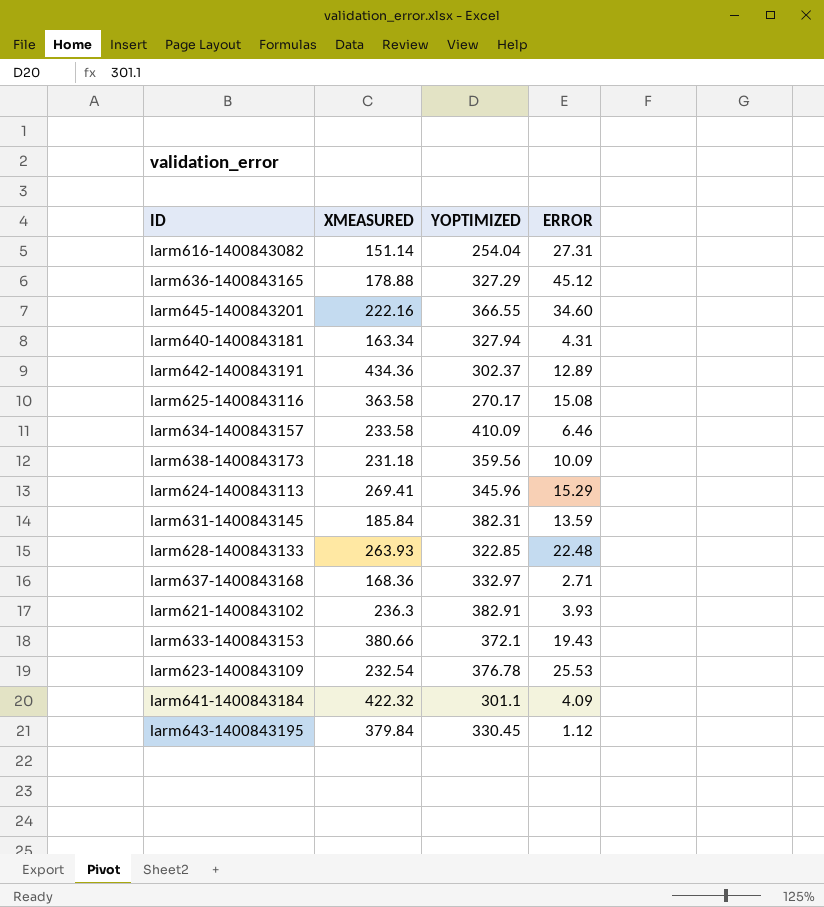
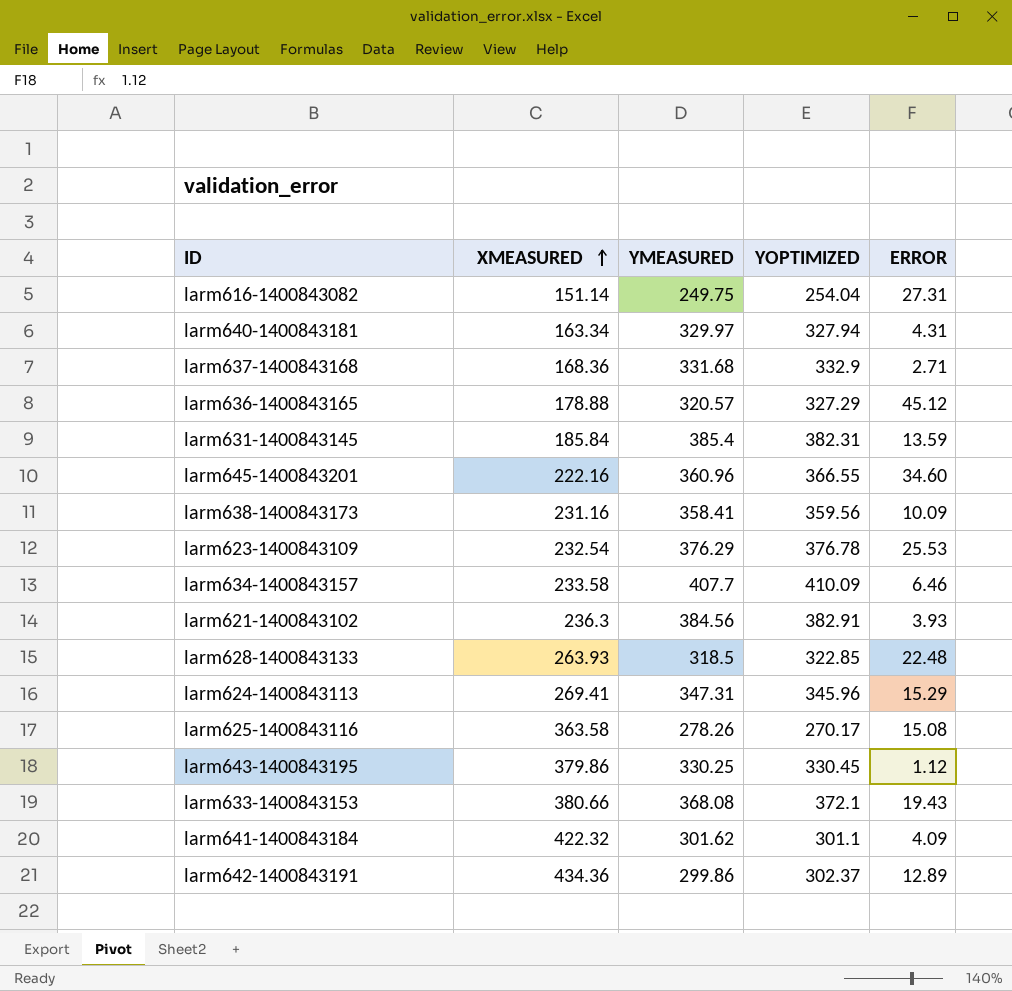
row order: none -> XMEASURED ascending
column YMEASURED | position: none -> 3
larm637-1400843168 | YOPTIMIZED: 332.97 -> 332.9
larm638-1400843173 | XMEASURED: 231.18 -> 231.16
larm643-1400843195 | XMEASURED: 379.84 -> 379.86

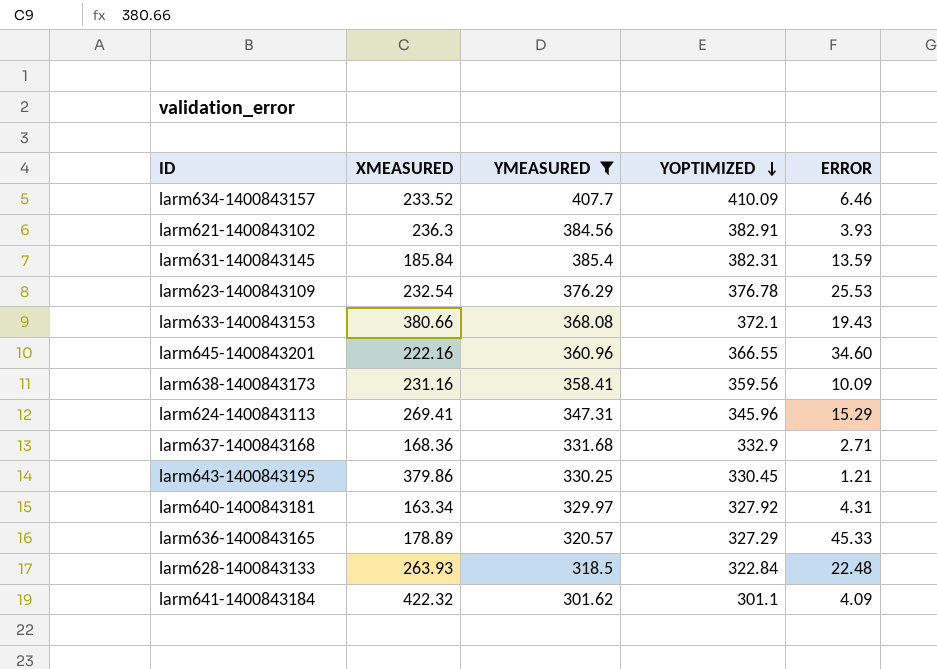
filter: none -> YMEASURED >= 301.62
row order: XMEASURED ascending -> YOPTIMIZED descending
larm634-1400843157 | XMEASURED: 233.58 -> 233.52
larm643-1400843195 | ERROR: 1.12 -> 1.21
larm640-1400843181 | YOPTIMIZED: 327.94 -> 327.92
larm636-1400843165 | XMEASURED: 178.88 -> 178.89
larm636-1400843165 | ERROR: 45.12 -> 45.33
larm628-1400843133 | YOPTIMIZED: 322.85 -> 322.84

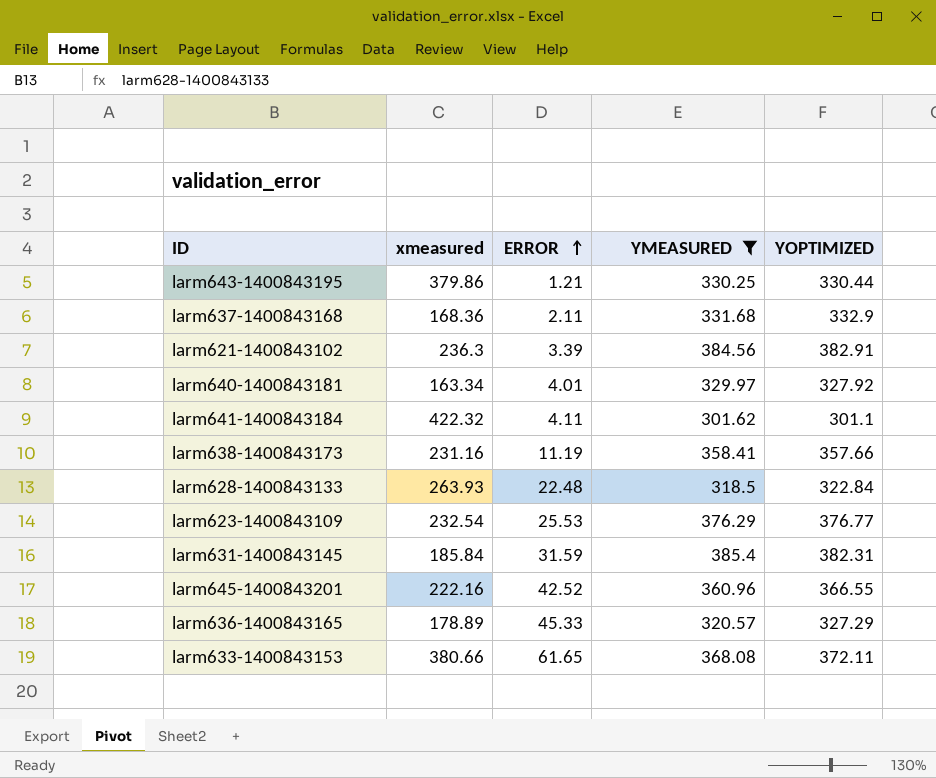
row order: YOPTIMIZED descending -> ERROR ascending
column name: XMEASURED -> xmeasured
column ERROR | position: 5 -> 3
row larm634-1400843157: 233.52 | 407.7 | 410.09 | 6.46 -> none
row larm624-1400843113: 269.41 | 347.31 | 345.96 | 15.29 -> none
larm643-1400843195 | YOPTIMIZED: 330.45 -> 330.44
larm637-1400843168 | ERROR: 2.71 -> 2.11
larm621-1400843102 | ERROR: 3.93 -> 3.39
larm640-1400843181 | ERROR: 4.31 -> 4.01
larm641-1400843184 | ERROR: 4.09 -> 4.11
larm638-1400843173 | ERROR: 10.09 -> 11.19
larm638-1400843173 | YOPTIMIZED: 359.56 -> 357.66
larm623-1400843109 | YOPTIMIZED: 376.78 -> 376.77
larm631-1400843145 | ERROR: 13.59 -> 31.59
larm645-1400843201 | ERROR: 34.60 -> 42.52
larm633-1400843153 | ERROR: 19.43 -> 61.65
larm633-1400843153 | YOPTIMIZED: 372.1 -> 372.11

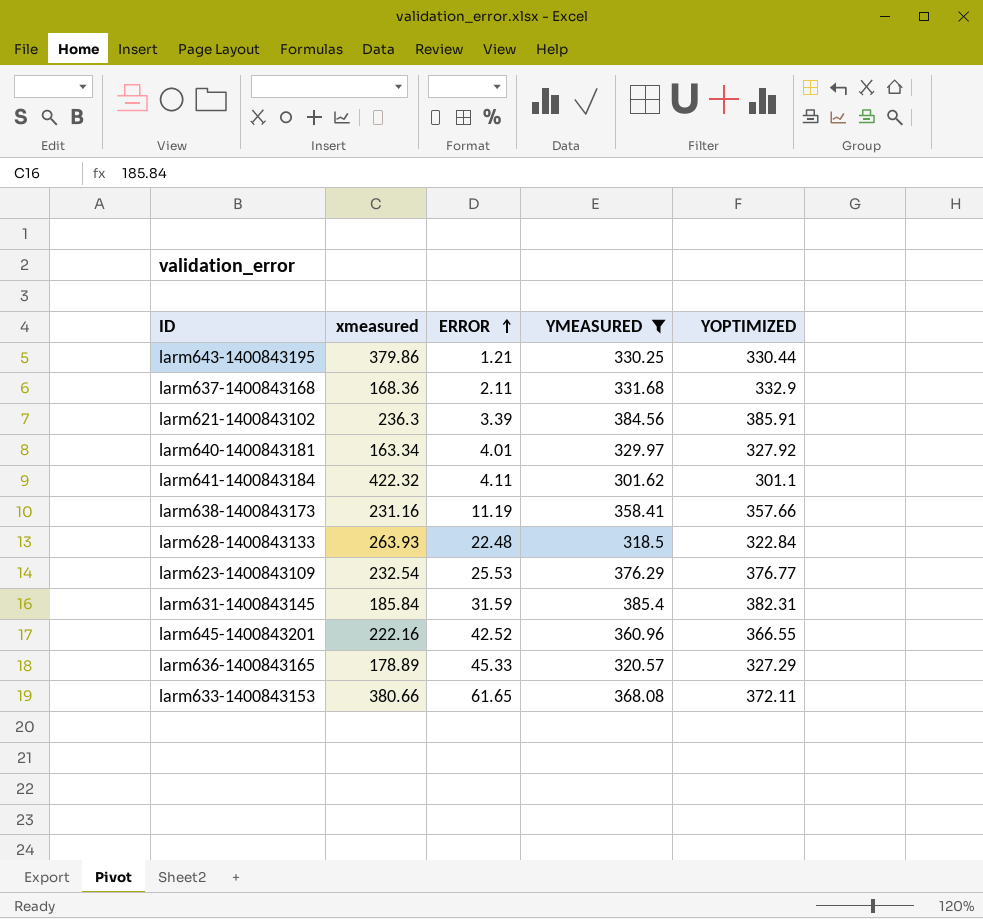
larm621-1400843102 | YOPTIMIZED: 382.91 -> 385.91

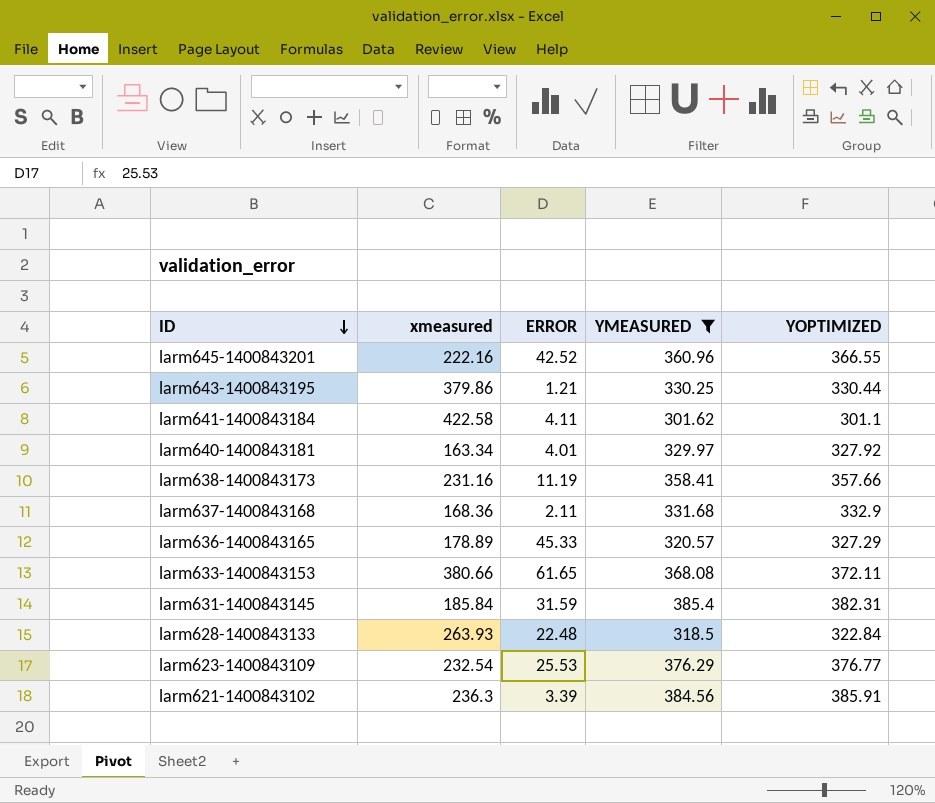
row order: ERROR ascending -> ID descending
larm641-1400843184 | xmeasured: 422.32 -> 422.58

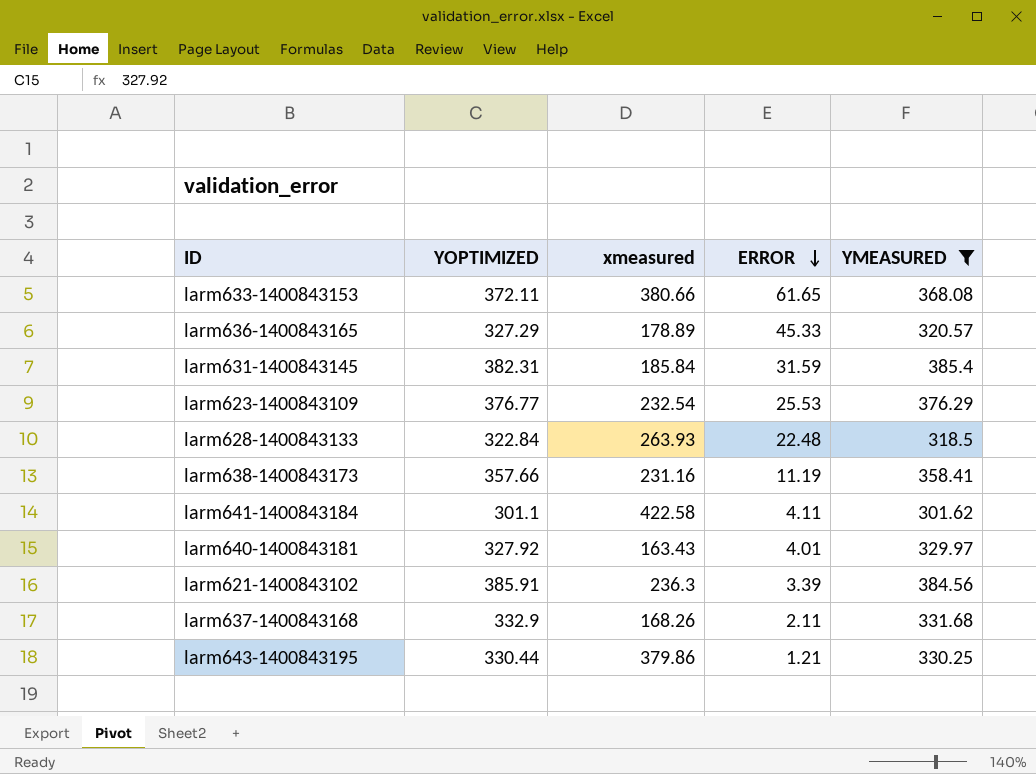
row order: ID descending -> ERROR descending
column YOPTIMIZED | position: 5 -> 2
row larm645-1400843201: 222.16 | 42.52 | 360.96 | 366.55 -> none
larm640-1400843181 | xmeasured: 163.34 -> 163.43
larm637-1400843168 | xmeasured: 168.36 -> 168.26

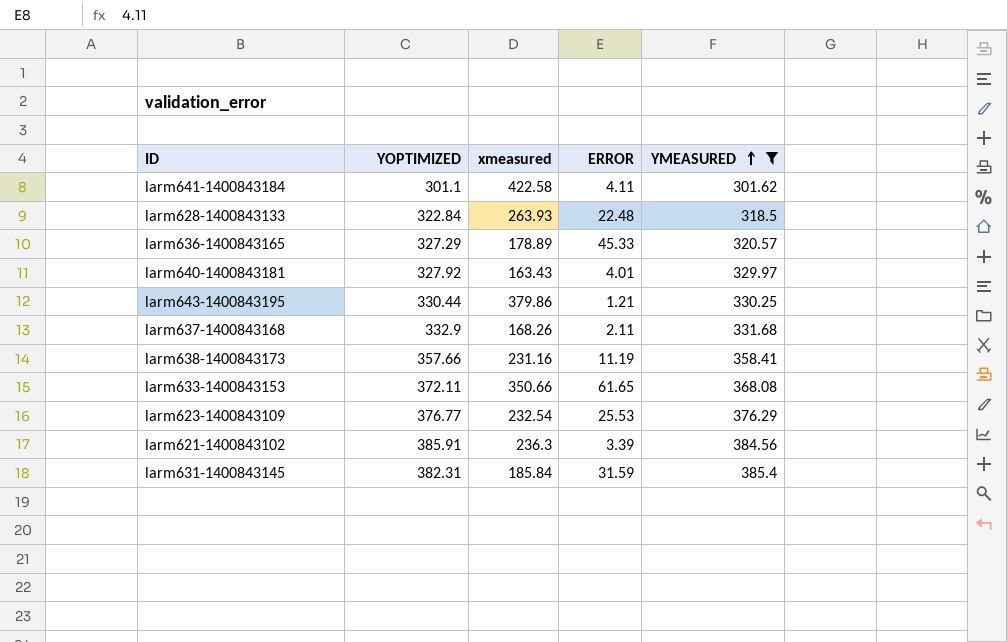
row order: ERROR descending -> YMEASURED ascending
larm633-1400843153 | xmeasured: 380.66 -> 350.66

